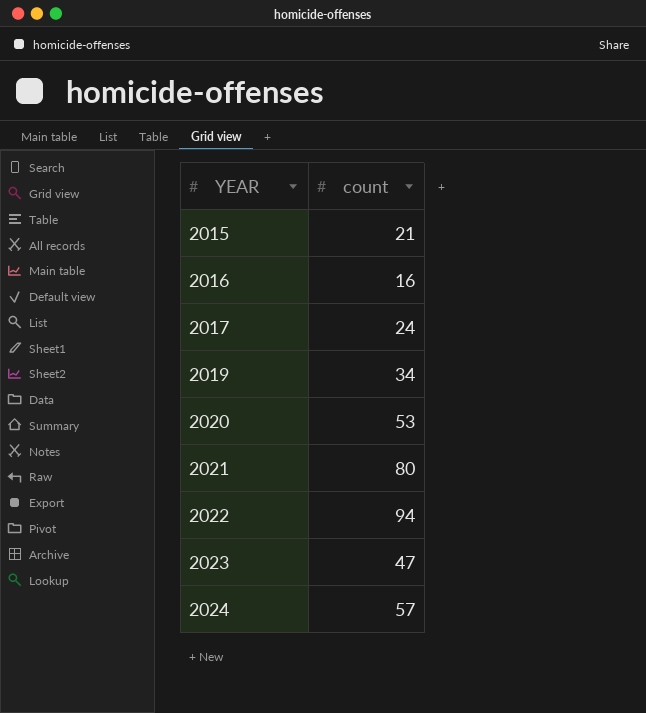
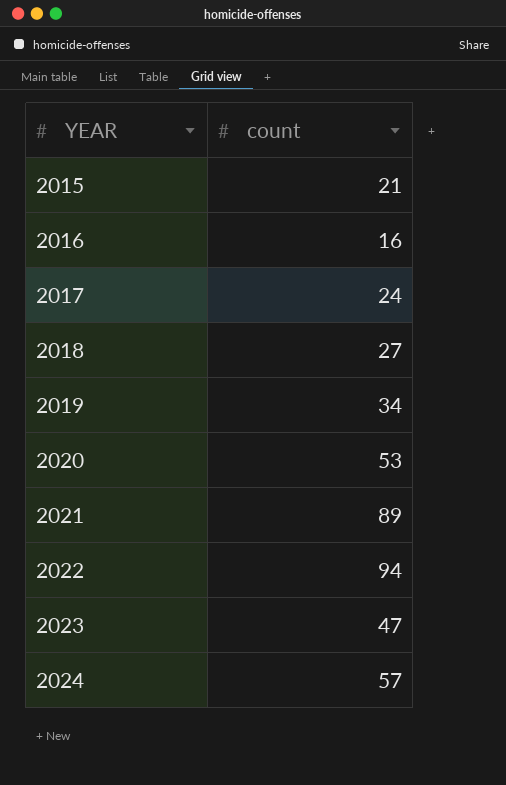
row 2018: none -> 27
2021 | count: 80 -> 89

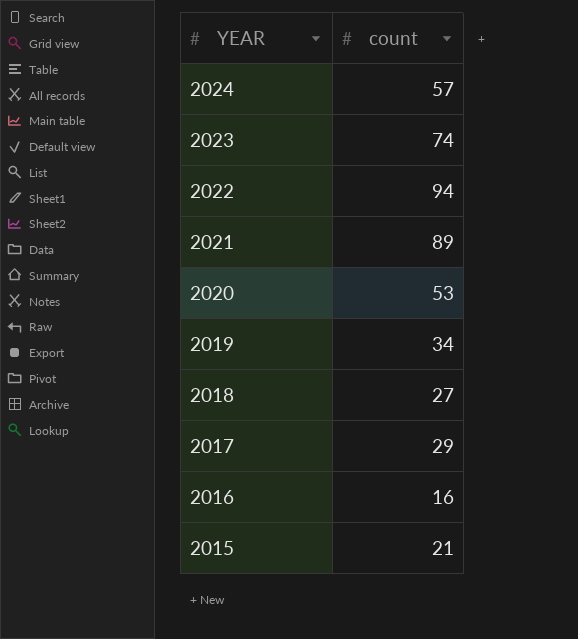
row order: YEAR ascending -> YEAR descending
2023 | count: 47 -> 74
2017 | count: 24 -> 29

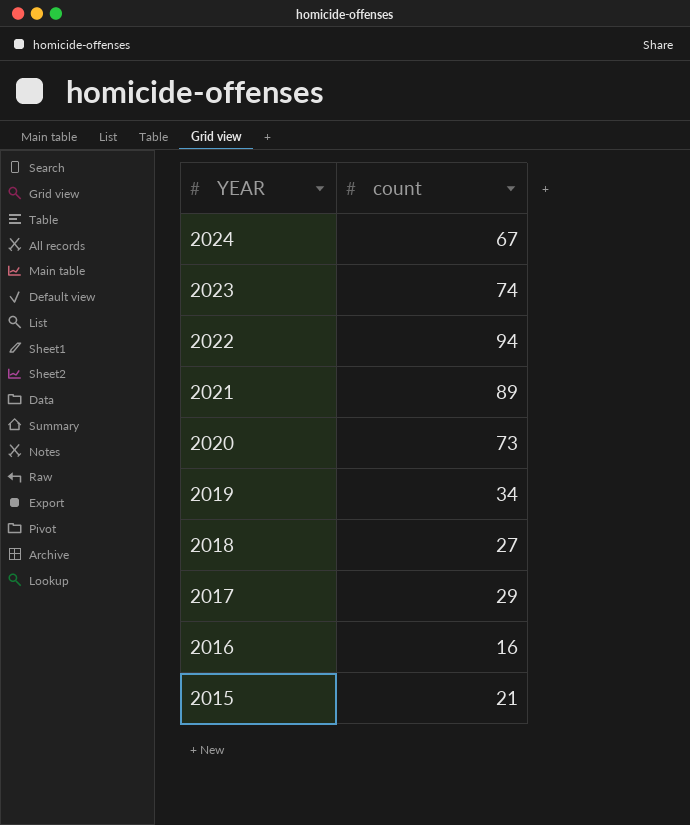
2024 | count: 57 -> 67
2020 | count: 53 -> 73

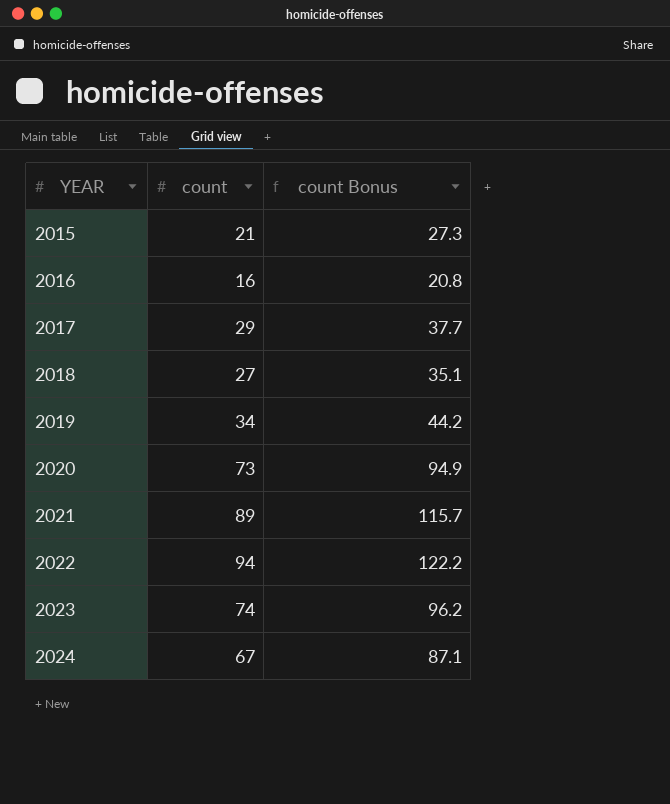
row order: YEAR descending -> YEAR ascending
column count Bonus | formula: none -> [count] * 1.3

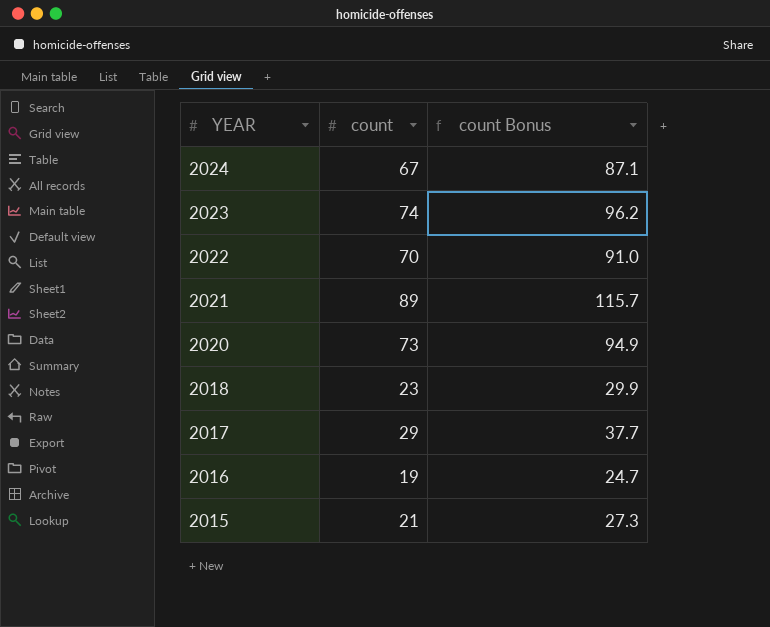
row order: YEAR ascending -> YEAR descending
row 2019: 34 | 44.2 -> none
2022 | count: 94 -> 70
2022 | count Bonus: 122.2 -> 91.0
2018 | count: 27 -> 23
2018 | count Bonus: 35.1 -> 29.9
2016 | count: 16 -> 19
2016 | count Bonus: 20.8 -> 24.7

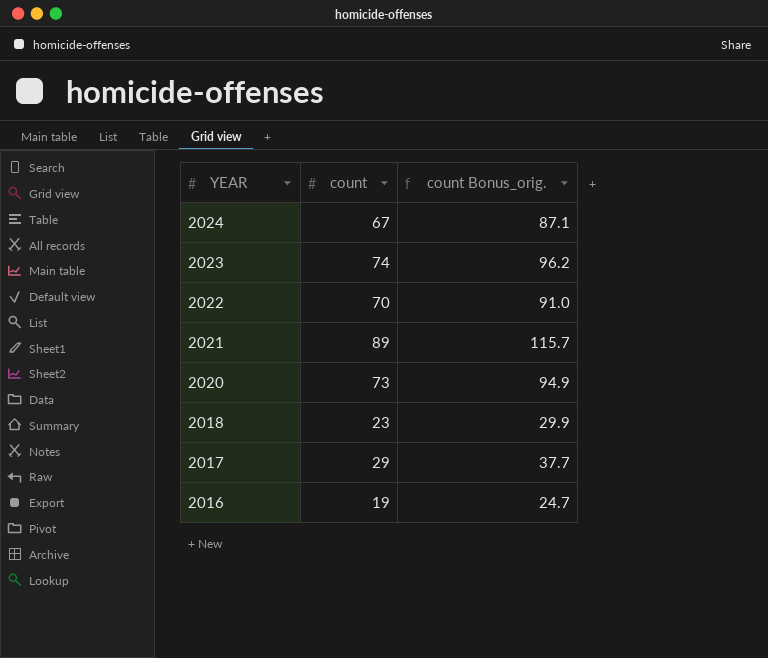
column name: count Bonus -> count Bonus_orig.
row 2015: 21 | 27.3 -> none

